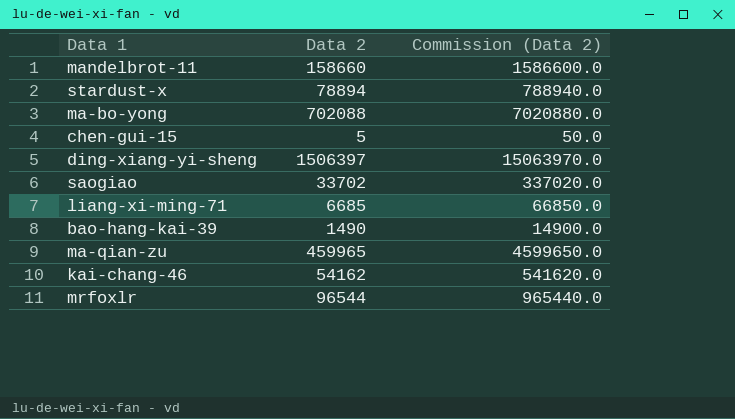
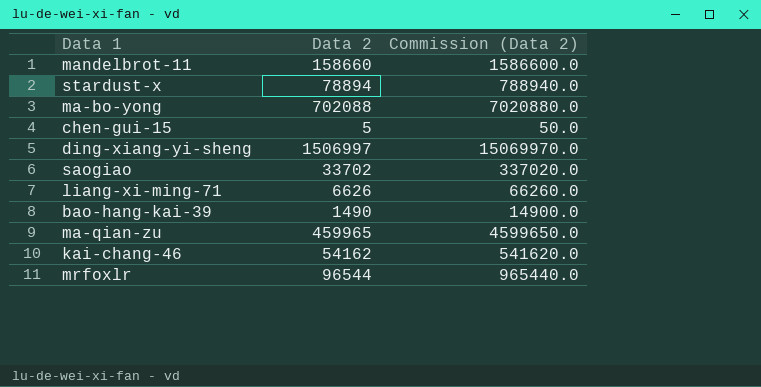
ding-xiang-yi-sheng | Data 2: 1506397 -> 1506997
ding-xiang-yi-sheng | Commission (Data 2): 15063970.0 -> 15069970.0
liang-xi-ming-71 | Data 2: 6685 -> 6626
liang-xi-ming-71 | Commission (Data 2): 66850.0 -> 66260.0

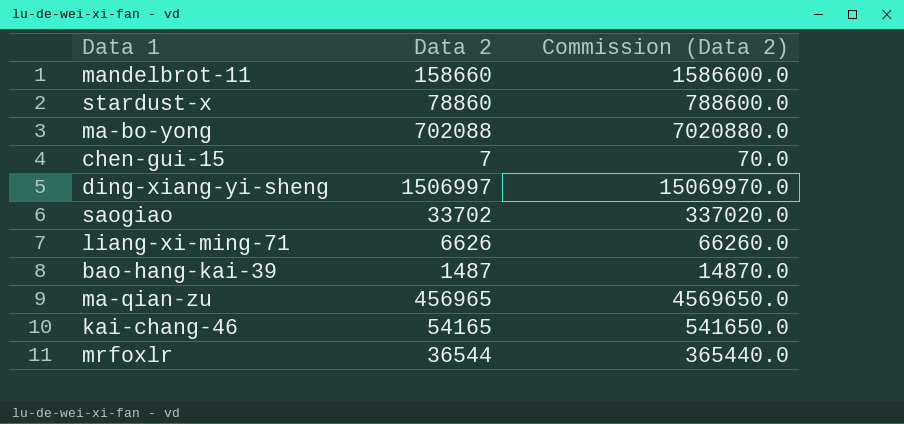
stardust-x | Data 2: 78894 -> 78860
stardust-x | Commission (Data 2): 788940.0 -> 788600.0
chen-gui-15 | Data 2: 5 -> 7
chen-gui-15 | Commission (Data 2): 50.0 -> 70.0
bao-hang-kai-39 | Data 2: 1490 -> 1487
bao-hang-kai-39 | Commission (Data 2): 14900.0 -> 14870.0
ma-qian-zu | Data 2: 459965 -> 456965
ma-qian-zu | Commission (Data 2): 4599650.0 -> 4569650.0
kai-chang-46 | Data 2: 54162 -> 54165
kai-chang-46 | Commission (Data 2): 541620.0 -> 541650.0
mrfoxlr | Data 2: 96544 -> 36544
mrfoxlr | Commission (Data 2): 965440.0 -> 365440.0

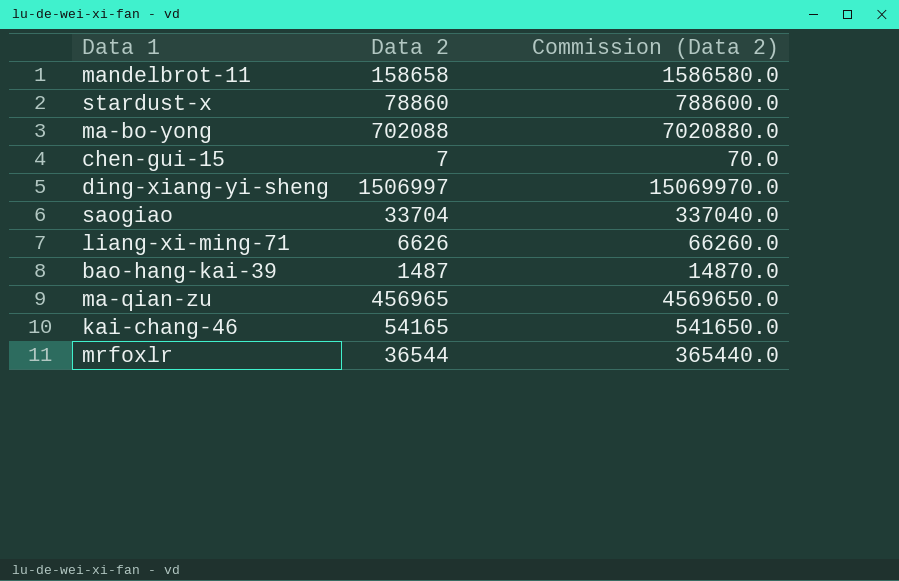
mandelbrot-11 | Data 2: 158660 -> 158658
mandelbrot-11 | Commission (Data 2): 1586600.0 -> 1586580.0
saogiao | Data 2: 33702 -> 33704
saogiao | Commission (Data 2): 337020.0 -> 337040.0

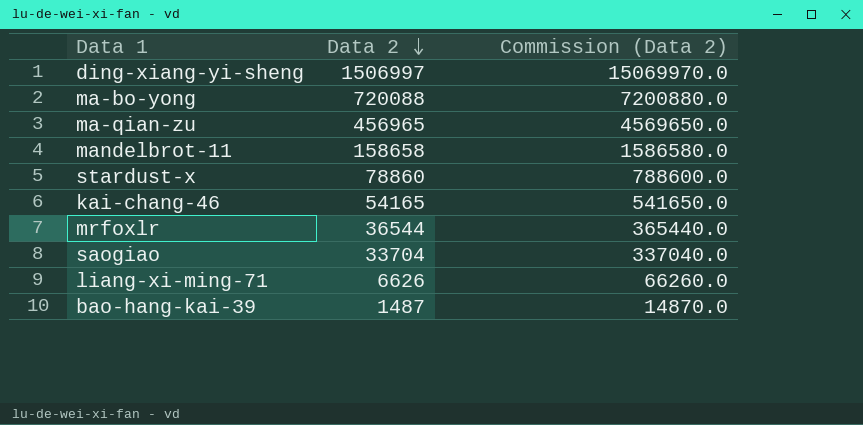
row order: none -> Data 2 descending
row chen-gui-15: 7 | 70.0 -> none
ma-bo-yong | Data 2: 702088 -> 720088
ma-bo-yong | Commission (Data 2): 7020880.0 -> 7200880.0

